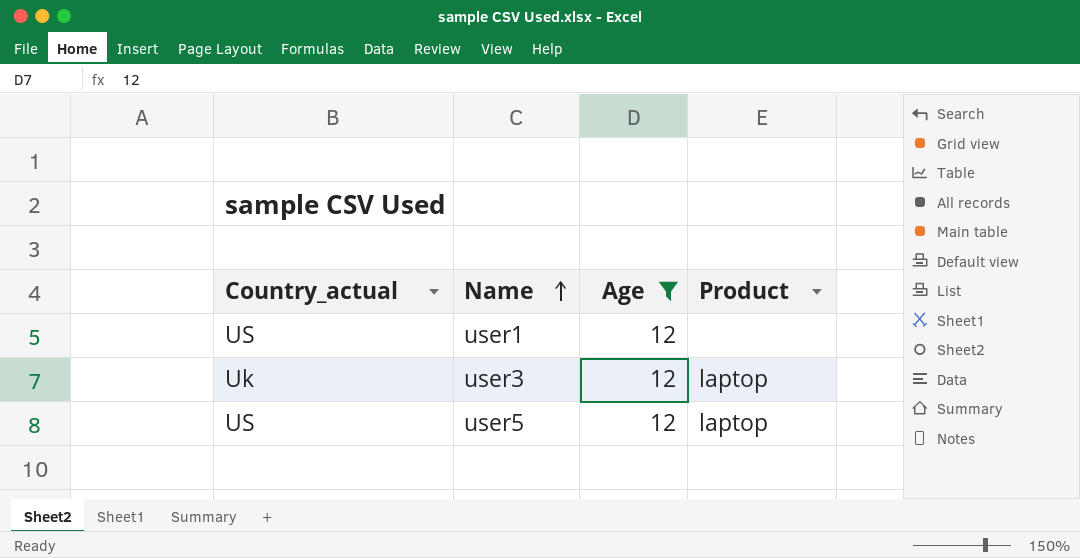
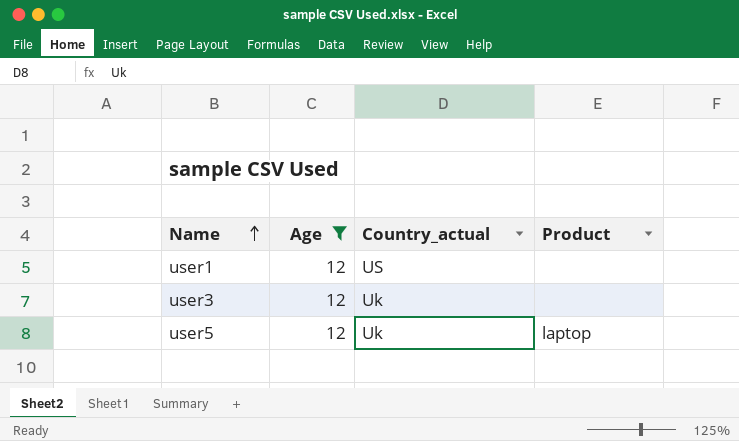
column Country_actual | position: 1 -> 3
user3 | Product: laptop -> none
user5 | Country_actual: US -> Uk

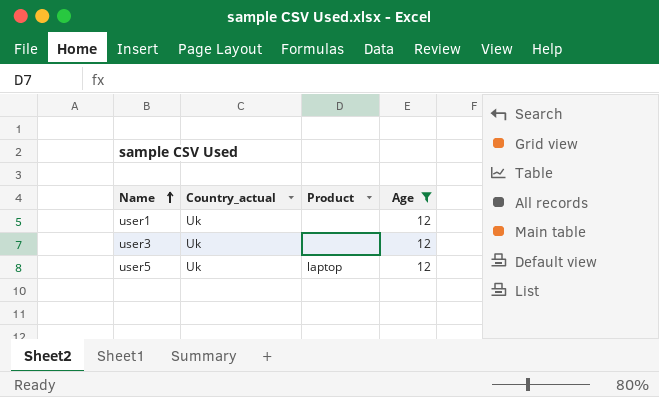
column Age | position: 2 -> 4
user1 | Country_actual: US -> Uk

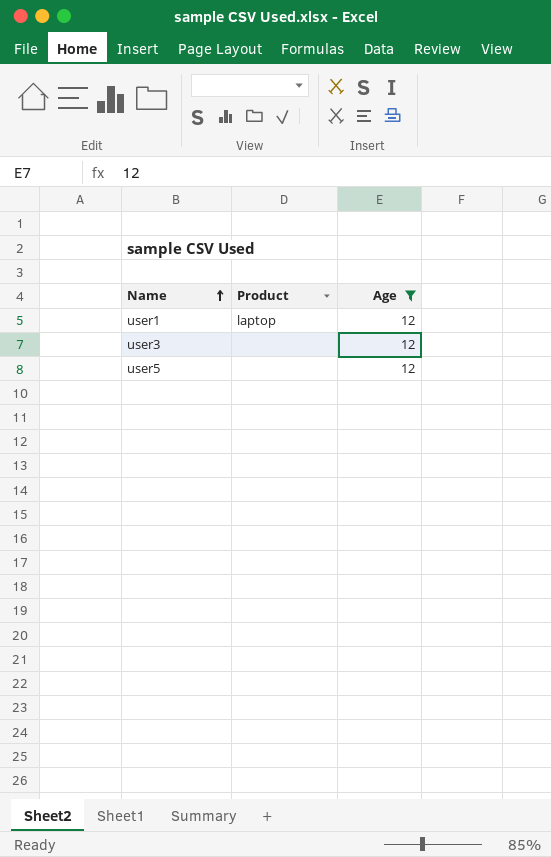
column Country_actual | position: 2 -> none
user1 | Product: none -> laptop
user5 | Product: laptop -> none

